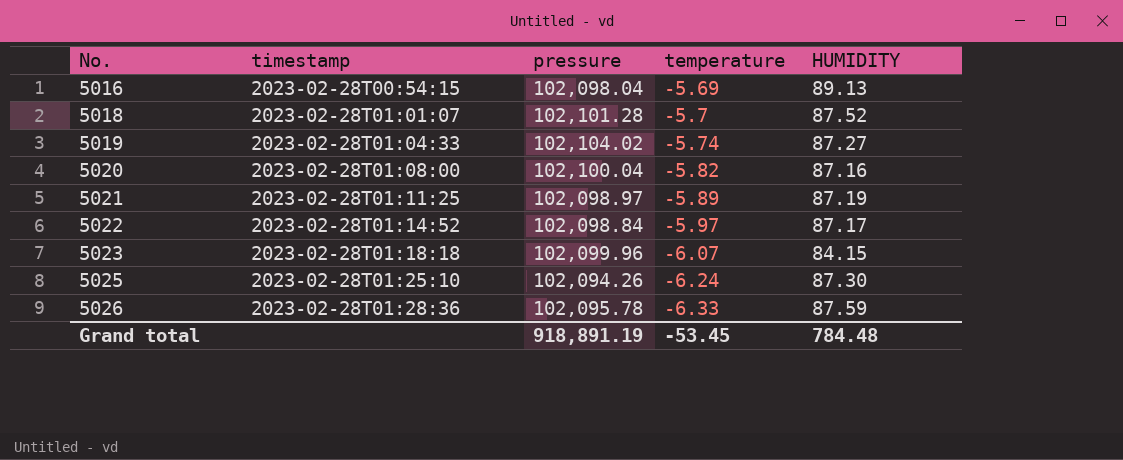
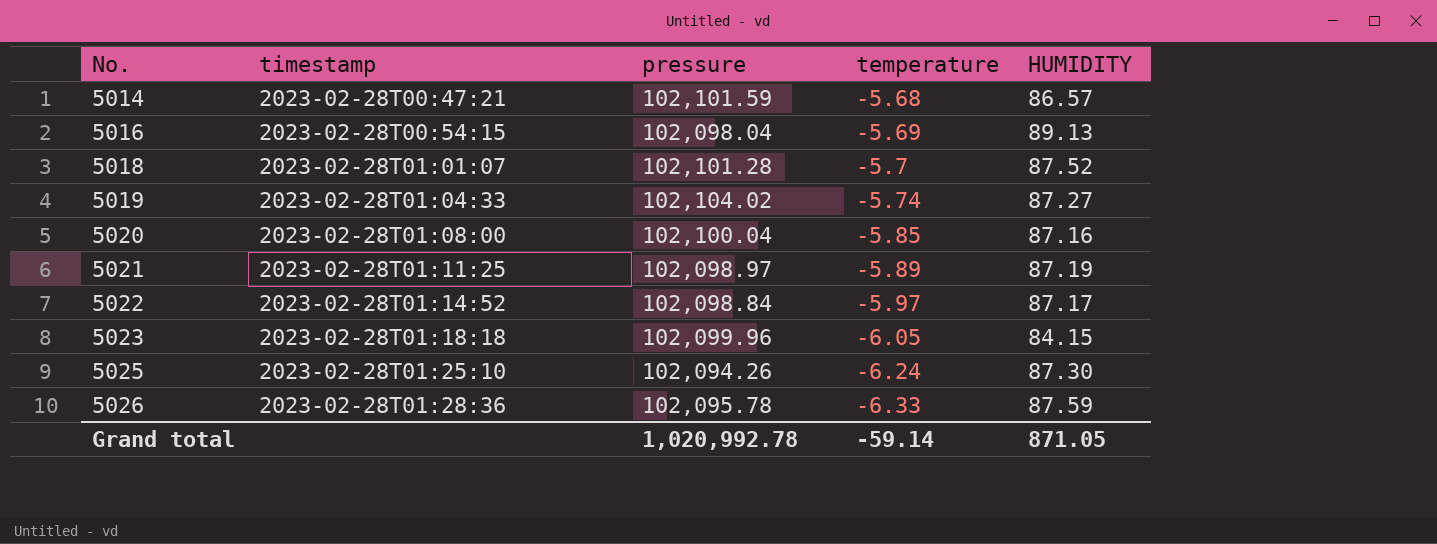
row 5014: none -> 2023-02-28T00:47:21 | 102,101.59 | -5.68 | 86.57
5020 | temperature: -5.82 -> -5.85
5023 | temperature: -6.07 -> -6.05
Grand total | pressure: 918,891.19 -> 1,020,992.78
Grand total | temperature: -53.45 -> -59.14
Grand total | HUMIDITY: 784.48 -> 871.05

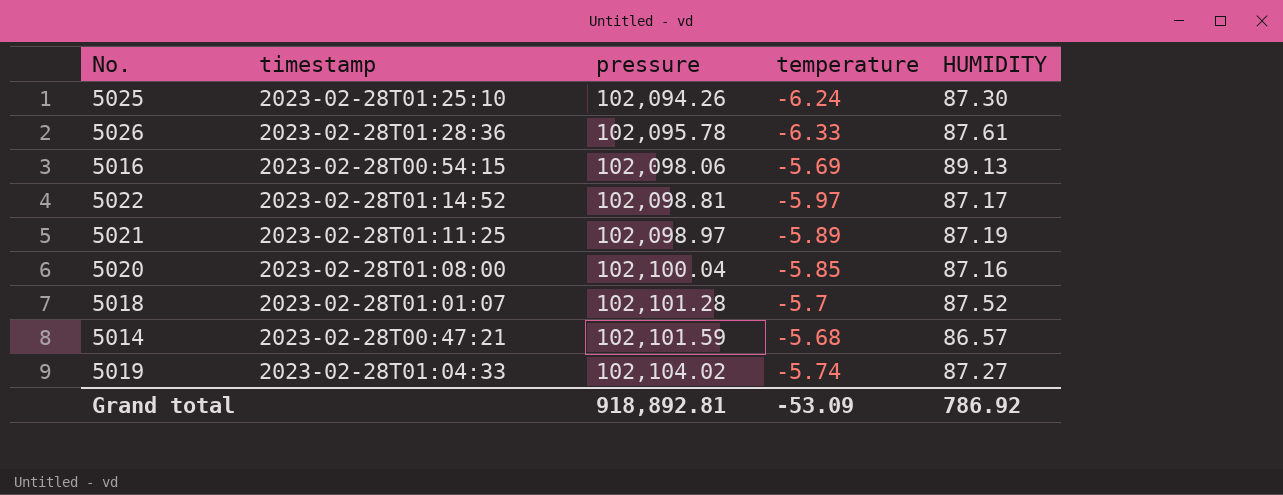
row order: No. ascending -> pressure ascending
row 5023: 2023-02-28T01:18:18 | 102,099.96 | -6.05 | 84.15 -> none
5026 | HUMIDITY: 87.59 -> 87.61
5016 | pressure: 102,098.04 -> 102,098.06
5022 | pressure: 102,098.84 -> 102,098.81
Grand total | pressure: 1,020,992.78 -> 918,892.81
Grand total | temperature: -59.14 -> -53.09
Grand total | HUMIDITY: 871.05 -> 786.92

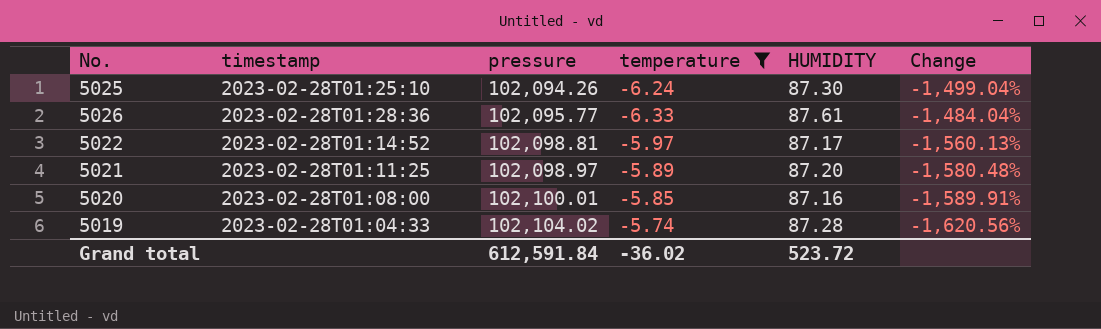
filter: none -> temperature <= -5.74
column Change | formula: none -> ([HUMIDITY] - [temperature]) / [temperature]
5026 | pressure: 102,095.78 -> 102,095.77
5021 | HUMIDITY: 87.19 -> 87.20
5020 | pressure: 102,100.04 -> 102,100.01
5019 | HUMIDITY: 87.27 -> 87.28
Grand total | pressure: 918,892.81 -> 612,591.84
Grand total | temperature: -53.09 -> -36.02
Grand total | HUMIDITY: 786.92 -> 523.72

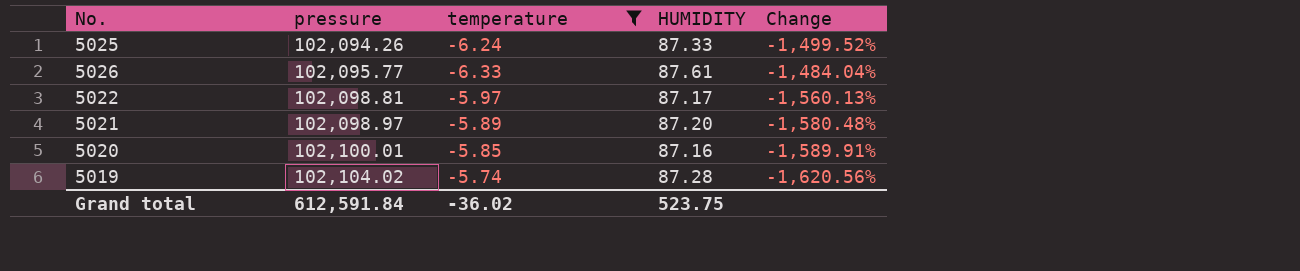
column timestamp | position: 2 -> none
5025 | HUMIDITY: 87.30 -> 87.33
5025 | Change: -1,499.04% -> -1,499.52%
Grand total | HUMIDITY: 523.72 -> 523.75

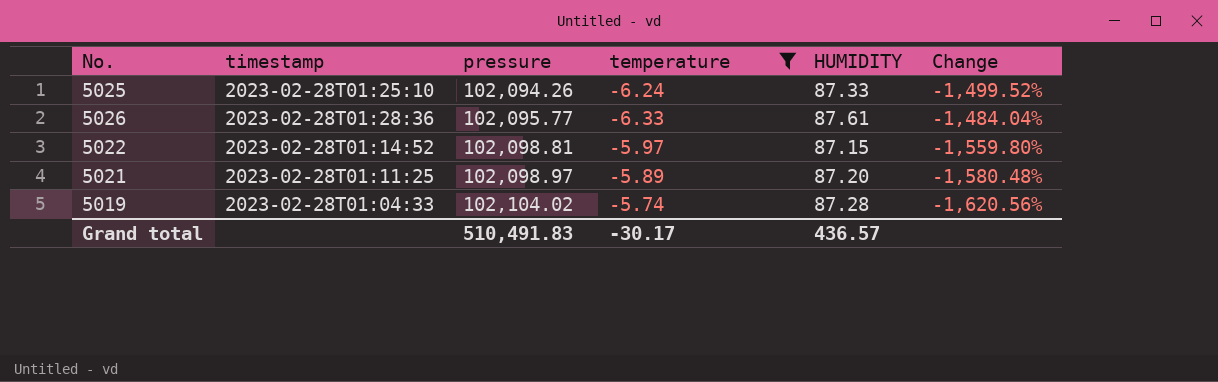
column timestamp | position: none -> 2
row 5020: 102,100.01 | -5.85 | 87.16 | -1,589.91% -> none
5022 | HUMIDITY: 87.17 -> 87.15
5022 | Change: -1,560.13% -> -1,559.80%
Grand total | pressure: 612,591.84 -> 510,491.83
Grand total | temperature: -36.02 -> -30.17
Grand total | HUMIDITY: 523.75 -> 436.57

